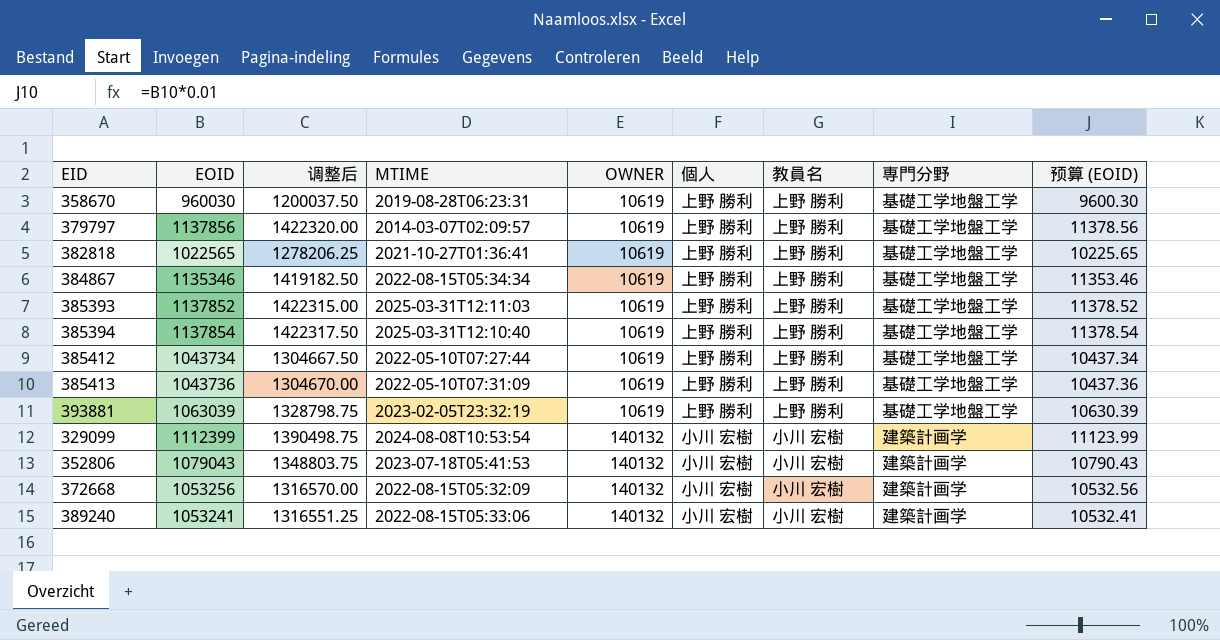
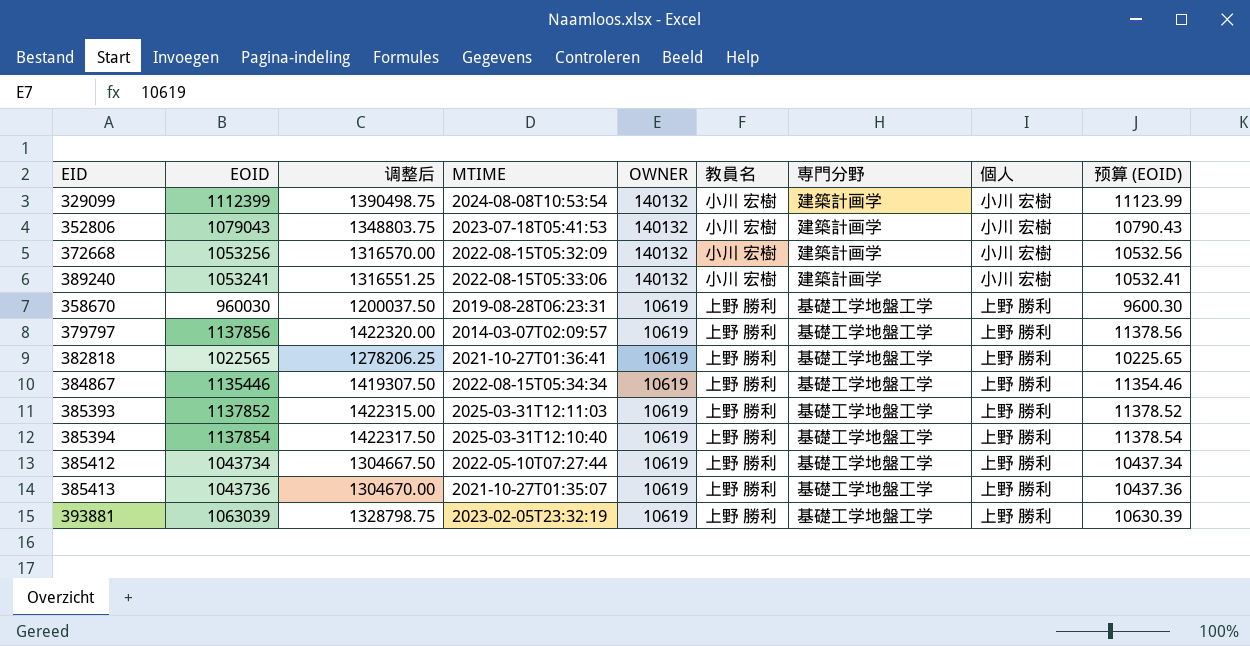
row order: OWNER ascending -> OWNER descending
column 個人 | position: 6 -> 8
384867 | EOID: 1135346 -> 1135446
384867 | 调整后: 1419182.50 -> 1419307.50
384867 | 预算 (EOID): 11353.46 -> 11354.46
385413 | MTIME: 2022-05-10T07:31:09 -> 2021-10-27T01:35:07

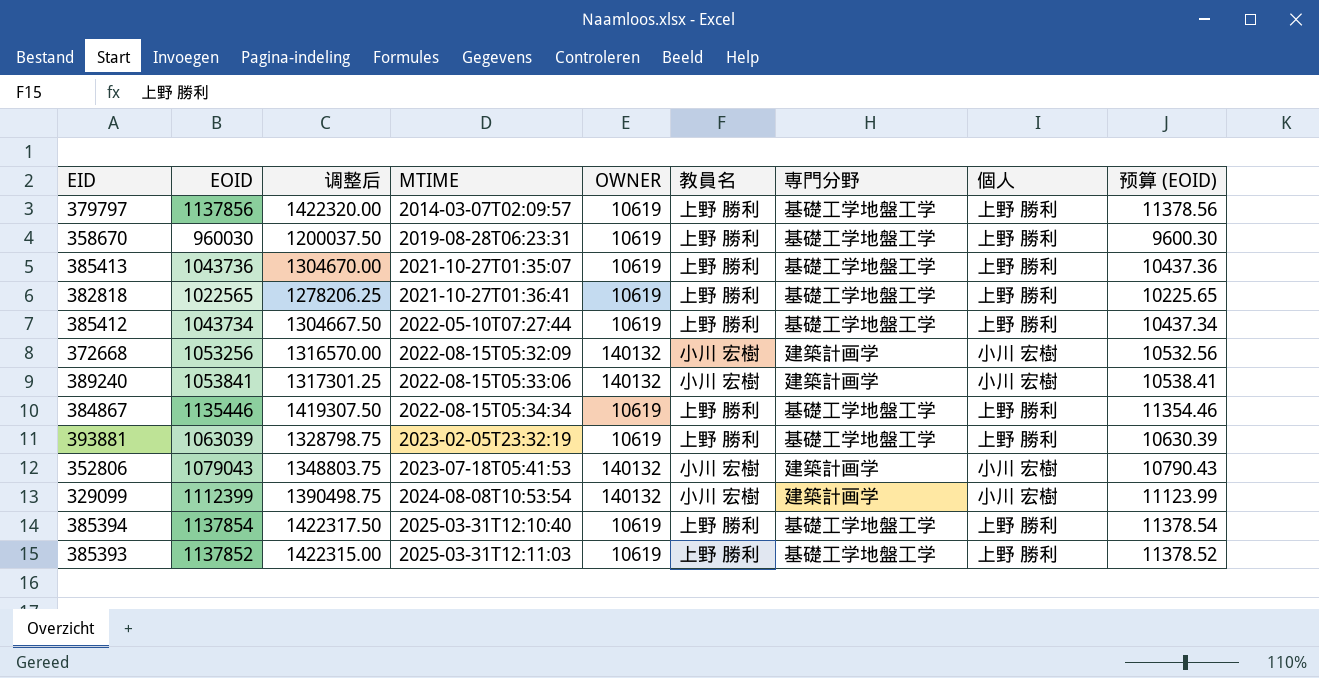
row order: OWNER descending -> MTIME ascending
389240 | EOID: 1053241 -> 1053841
389240 | 调整后: 1316551.25 -> 1317301.25
389240 | 预算 (EOID): 10532.41 -> 10538.41

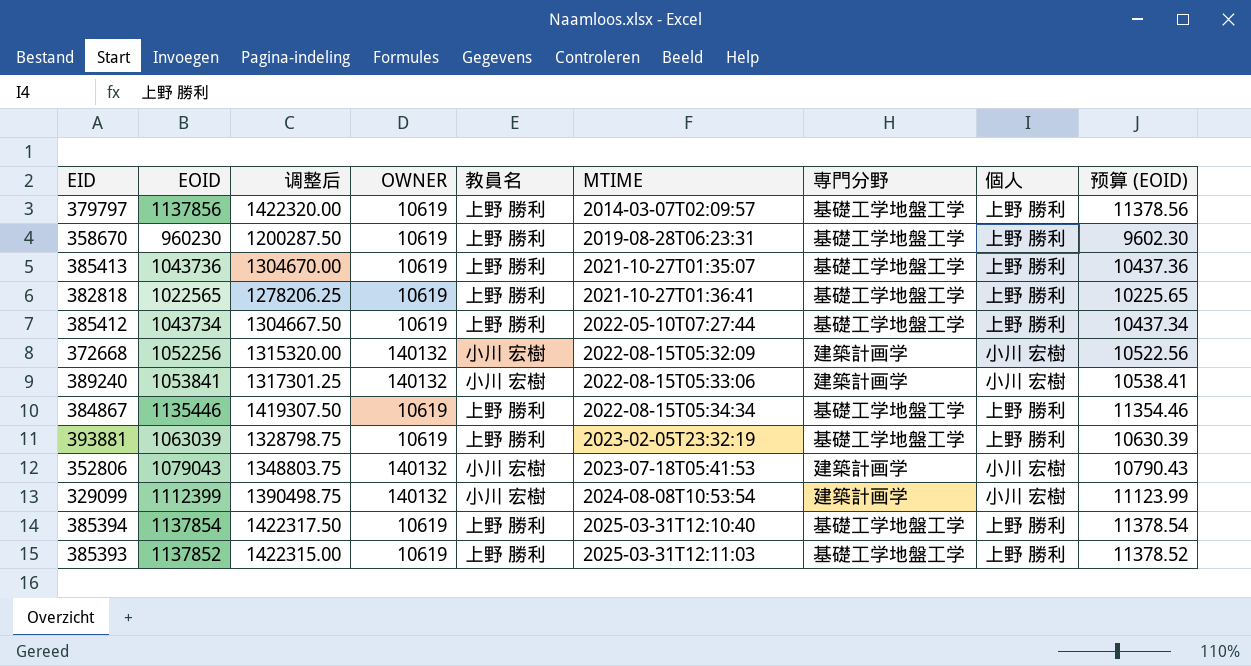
column MTIME | position: 4 -> 6
358670 | EOID: 960030 -> 960230
358670 | 调整后: 1200037.50 -> 1200287.50
358670 | 预算 (EOID): 9600.30 -> 9602.30
372668 | EOID: 1053256 -> 1052256
372668 | 调整后: 1316570.00 -> 1315320.00
372668 | 预算 (EOID): 10532.56 -> 10522.56

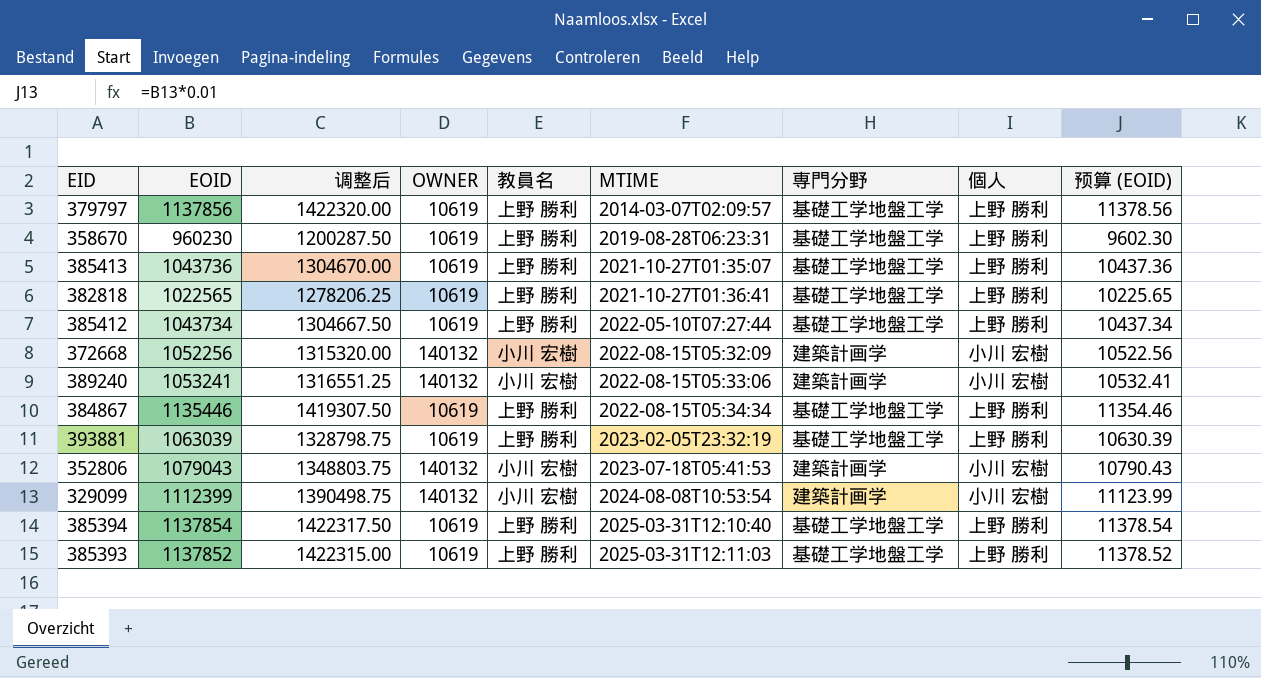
389240 | EOID: 1053841 -> 1053241
389240 | 调整后: 1317301.25 -> 1316551.25
389240 | 预算 (EOID): 10538.41 -> 10532.41

